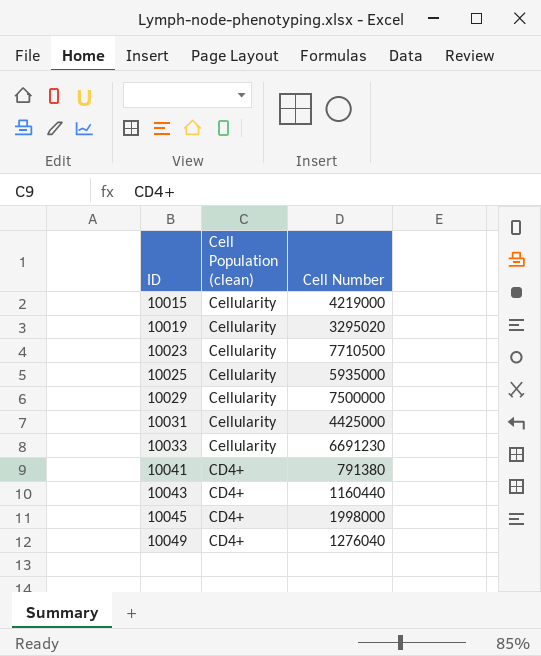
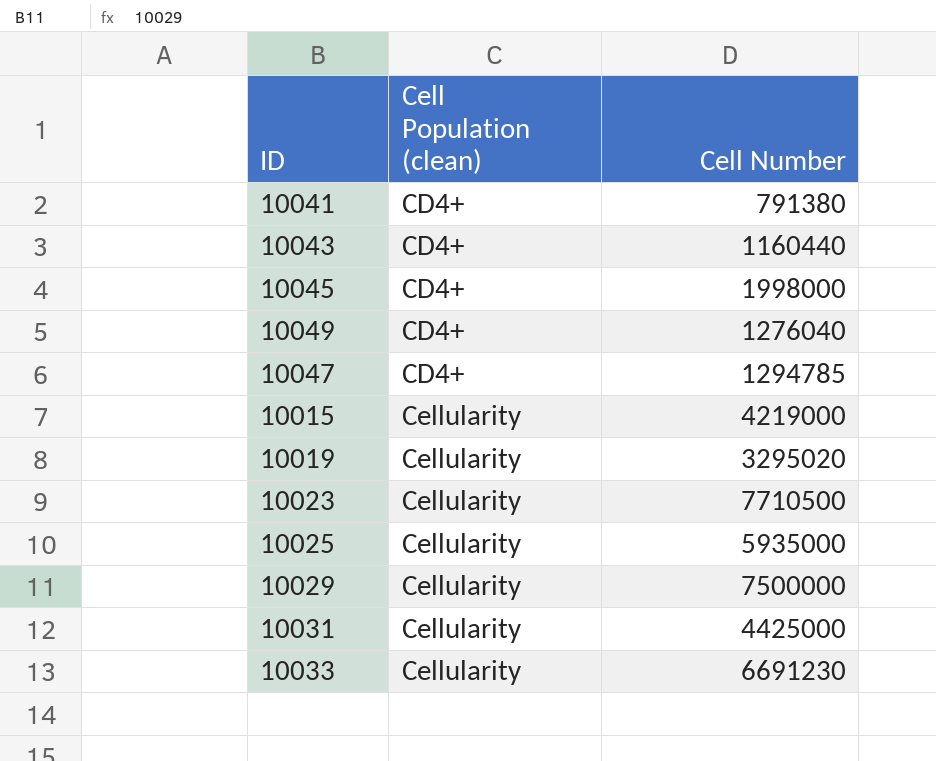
row order: ID ascending -> Cell Population (clean) ascending
row 10047: none -> CD4+ | 1294785

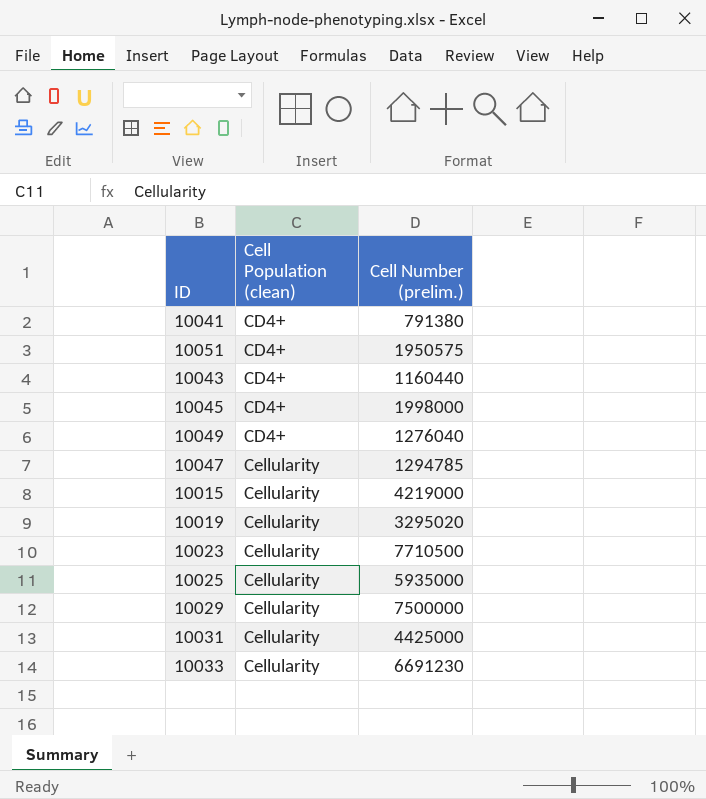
column name: Cell Number -> Cell Number (prelim.)
row 10051: none -> CD4+ | 1950575
10047 | Cell Population (clean): CD4+ -> Cellularity

